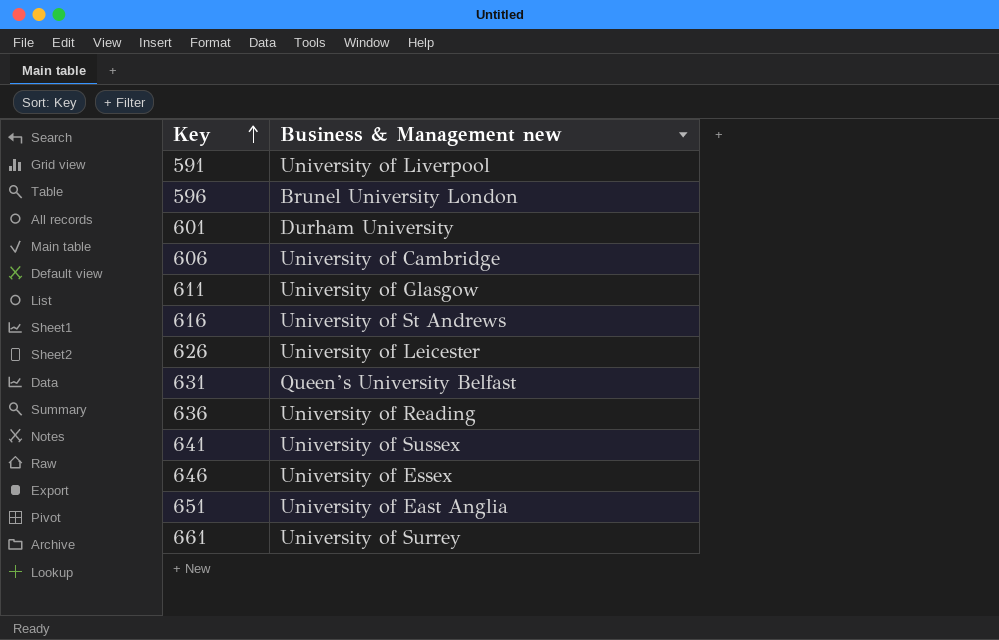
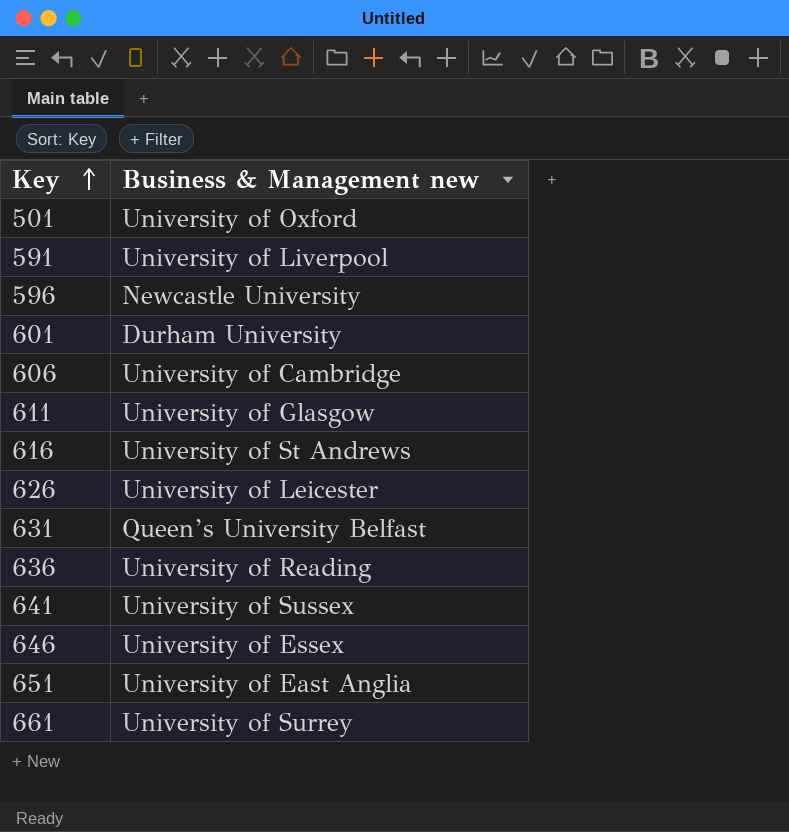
row 501: none -> University of Oxford
596 | Business & Management new: Brunel University London -> Newcastle University

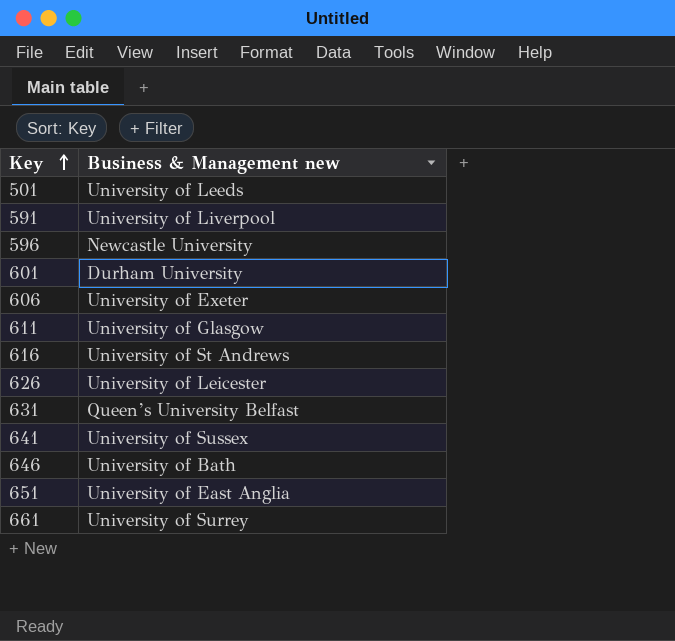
row 636: University of Reading -> none
501 | Business & Management new: University of Oxford -> University of Leeds
606 | Business & Management new: University of Cambridge -> University of Exeter
646 | Business & Management new: University of Essex -> University of Bath

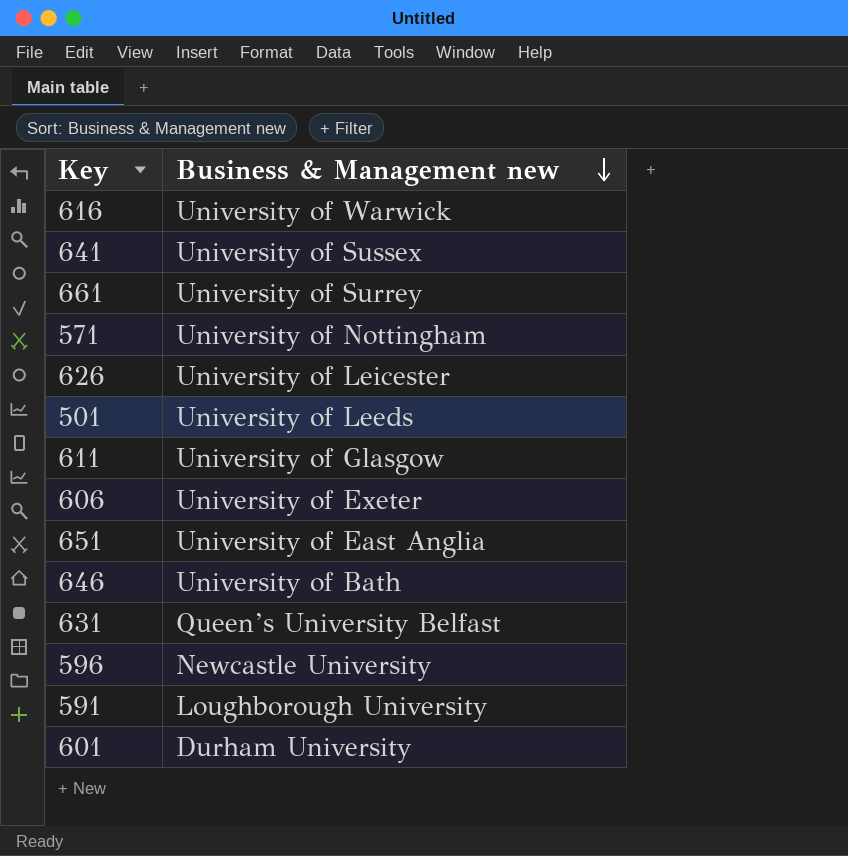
row order: Key ascending -> Business & Management new descending
616 | Business & Management new: University of St Andrews -> University of Warwick
row 571: none -> University of Nottingham
591 | Business & Management new: University of Liverpool -> Loughborough University

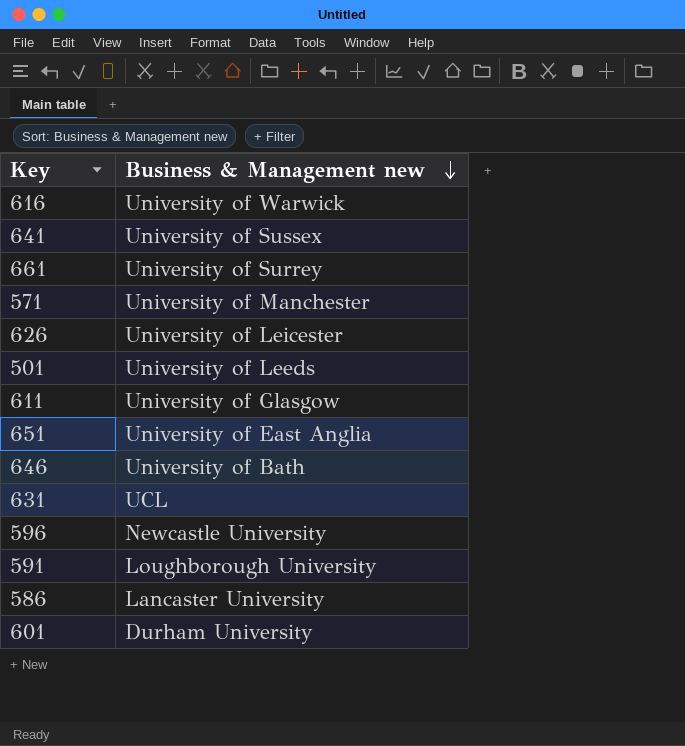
row 606: University of Exeter -> none
571 | Business & Management new: University of Nottingham -> University of Manchester
631 | Business & Management new: Queen’s University Belfast -> UCL
row 586: none -> Lancaster University

